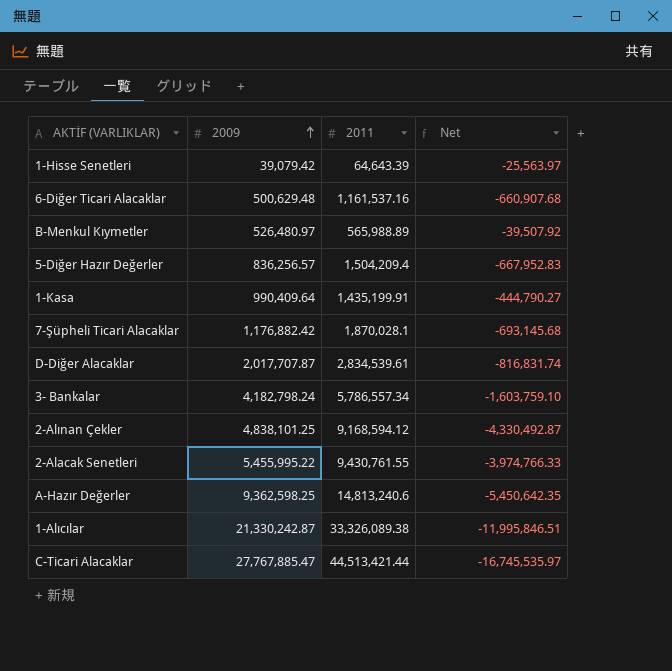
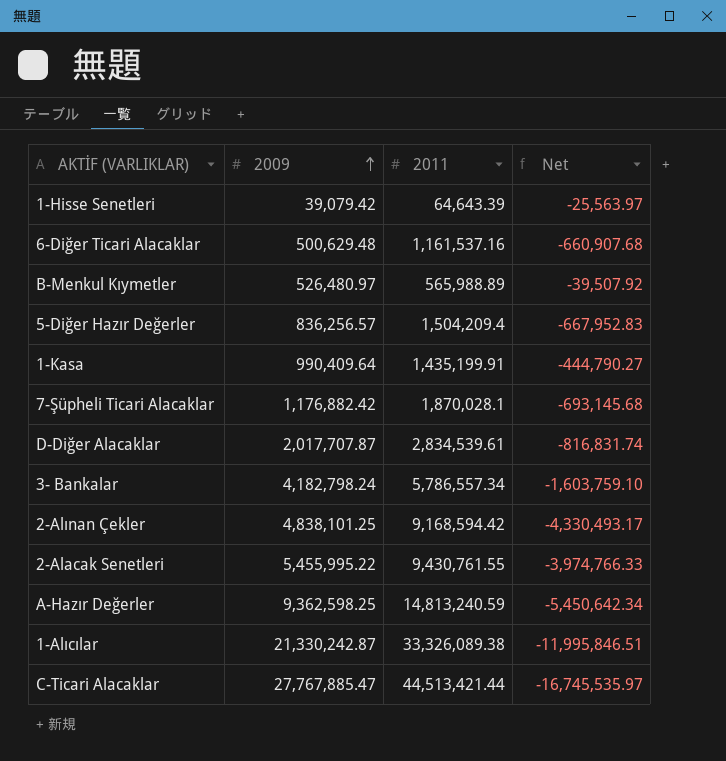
2-Alınan Çekler | 2011: 9,168,594.12 -> 9,168,594.42
2-Alınan Çekler | Net: -4,330,492.87 -> -4,330,493.17
A-Hazır Değerler | 2011: 14,813,240.6 -> 14,813,240.59
A-Hazır Değerler | Net: -5,450,642.35 -> -5,450,642.34

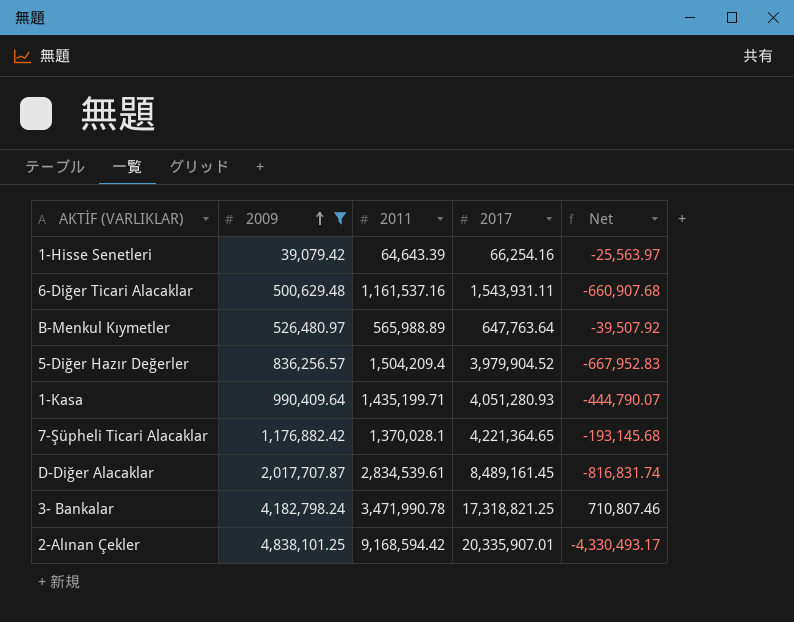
filter: none -> 2009 <= 4,838,101.25
column 2017 | position: none -> 4
1-Kasa | 2011: 1,435,199.91 -> 1,435,199.71
1-Kasa | Net: -444,790.27 -> -444,790.07
7-Şüpheli Ticari Alacaklar | 2011: 1,870,028.1 -> 1,370,028.1
7-Şüpheli Ticari Alacaklar | Net: -693,145.68 -> -193,145.68
3- Bankalar | 2011: 5,786,557.34 -> 3,471,990.78
3- Bankalar | Net: -1,603,759.10 -> 710,807.46

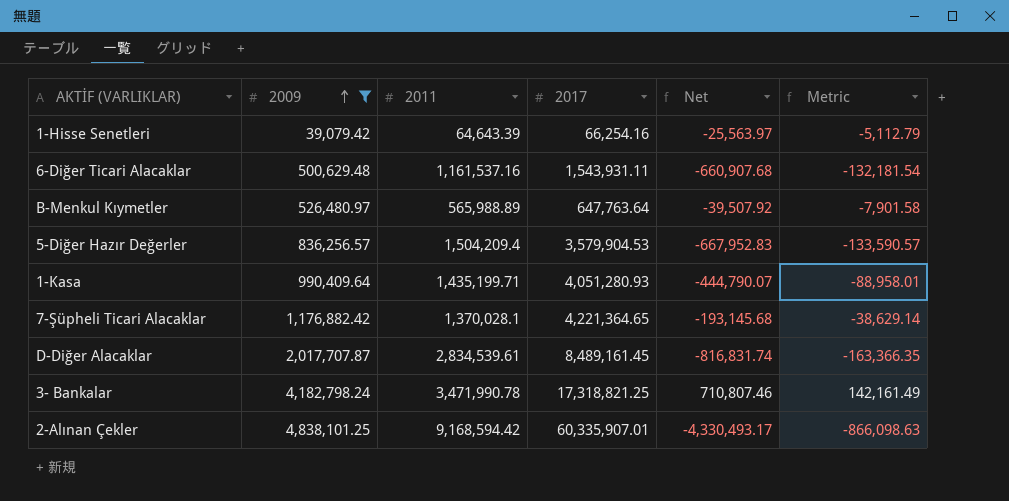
column Metric | formula: none -> [Net] * 0.2
5-Diğer Hazır Değerler | 2017: 3,979,904.52 -> 3,579,904.53
2-Alınan Çekler | 2017: 20,335,907.01 -> 60,335,907.01

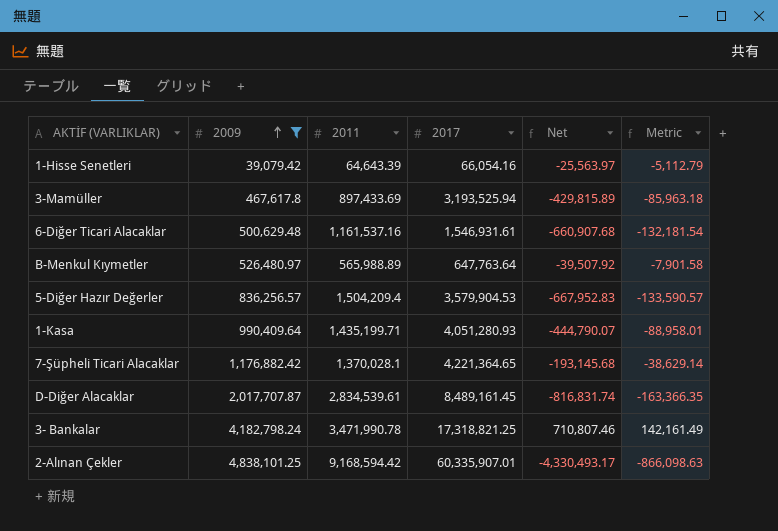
1-Hisse Senetleri | 2017: 66,254.16 -> 66,054.16
row 3-Mamüller: none -> 467,617.8 | 897,433.69 | 3,193,525.94 | -429,815.89 | -85,963.18
6-Diğer Ticari Alacaklar | 2017: 1,543,931.11 -> 1,546,931.61

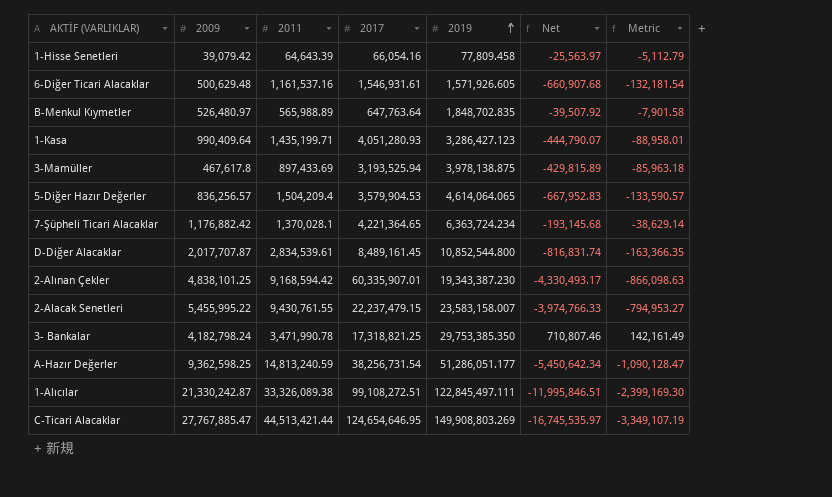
filter: 2009 <= 4,838,101.25 -> none
row order: 2009 ascending -> 2019 ascending
column 2019 | position: none -> 5

